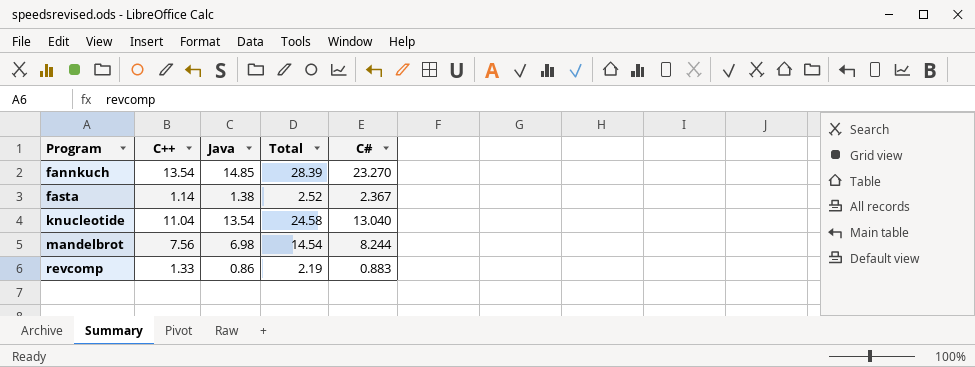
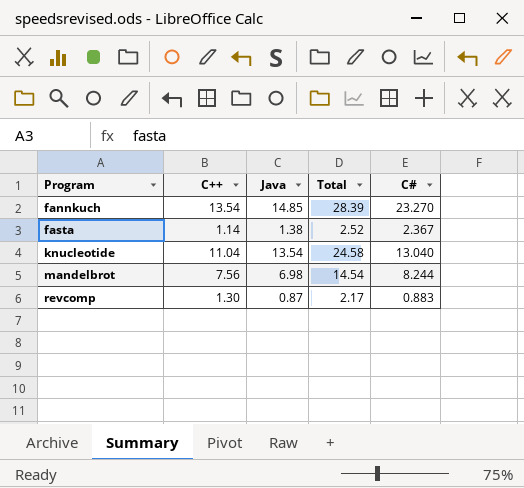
revcomp | C++: 1.33 -> 1.30
revcomp | Java: 0.86 -> 0.87
revcomp | Total: 2.19 -> 2.17

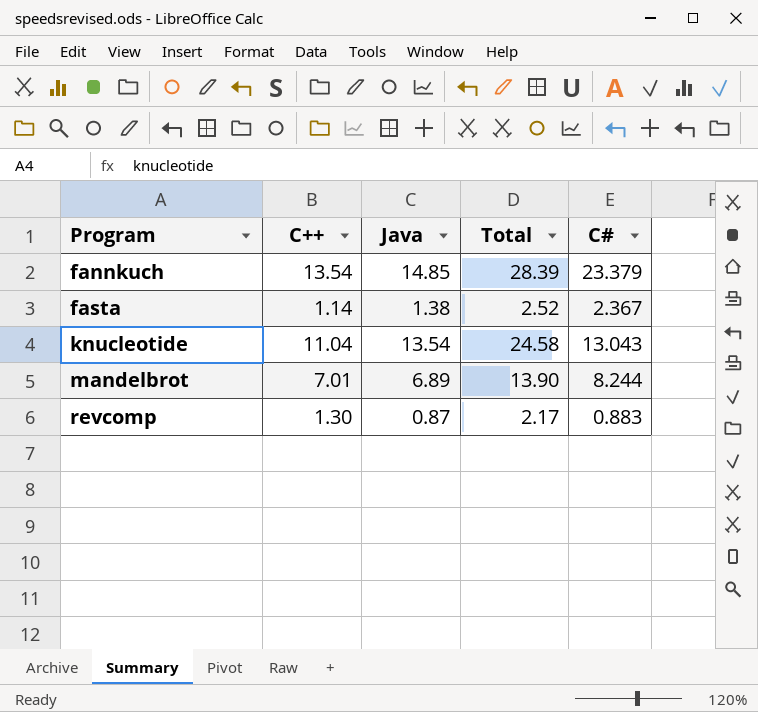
fannkuch | C#: 23.270 -> 23.379
knucleotide | C#: 13.040 -> 13.043
mandelbrot | C++: 7.56 -> 7.01
mandelbrot | Java: 6.98 -> 6.89
mandelbrot | Total: 14.54 -> 13.90

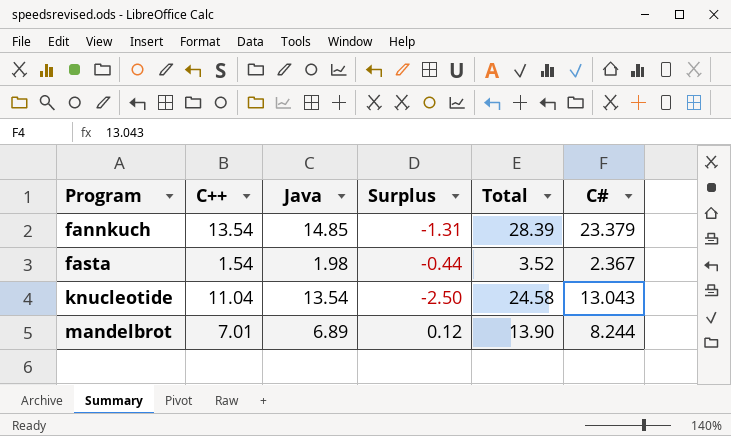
column Surplus | formula: none -> [C++] - [Java]
row revcomp: 1.30 | 0.87 | 2.17 | 0.883 -> none
fasta | C++: 1.14 -> 1.54
fasta | Java: 1.38 -> 1.98
fasta | Total: 2.52 -> 3.52

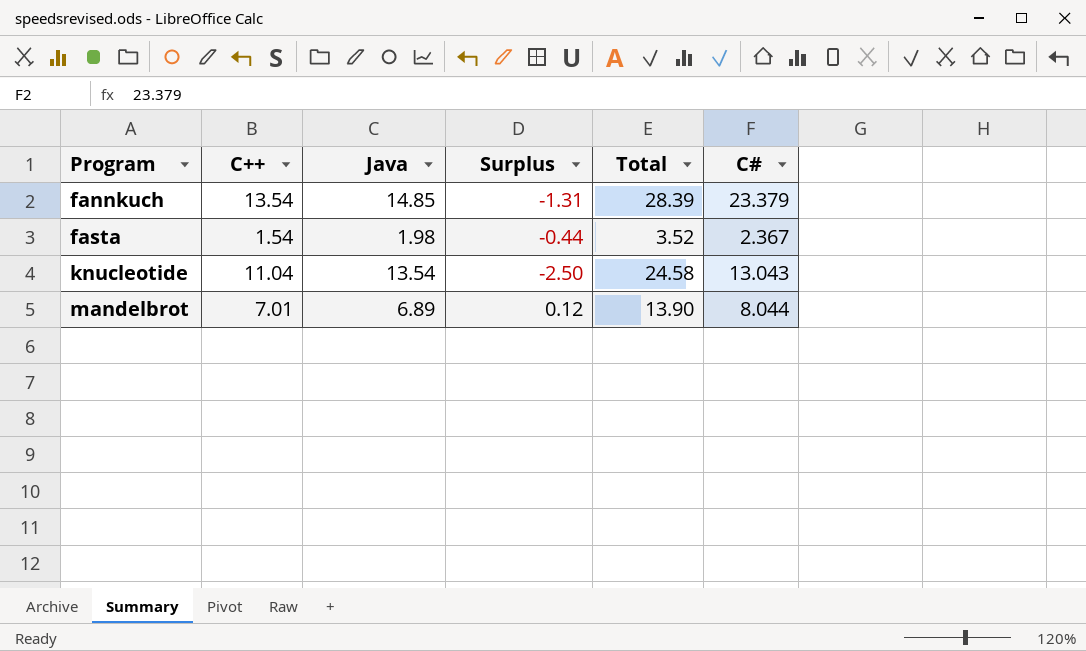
mandelbrot | C#: 8.244 -> 8.044

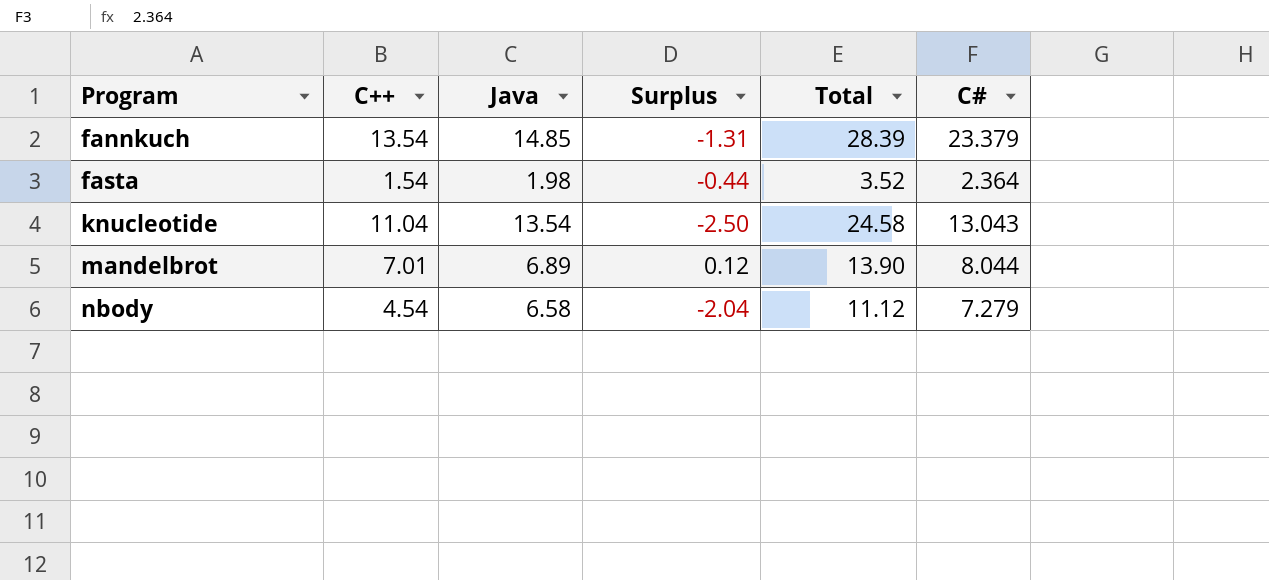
fasta | C#: 2.367 -> 2.364
row nbody: none -> 4.54 | 6.58 | -2.04 | 11.12 | 7.279

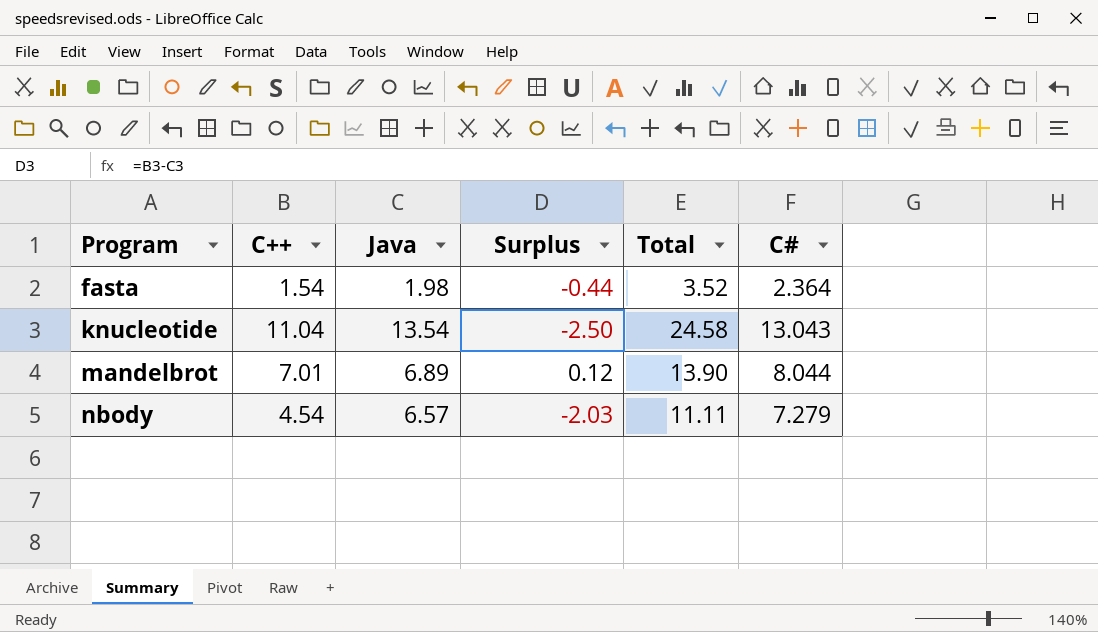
row fannkuch: 13.54 | 14.85 | -1.31 | 28.39 | 23.379 -> none
nbody | Java: 6.58 -> 6.57
nbody | Surplus: -2.04 -> -2.03
nbody | Total: 11.12 -> 11.11

